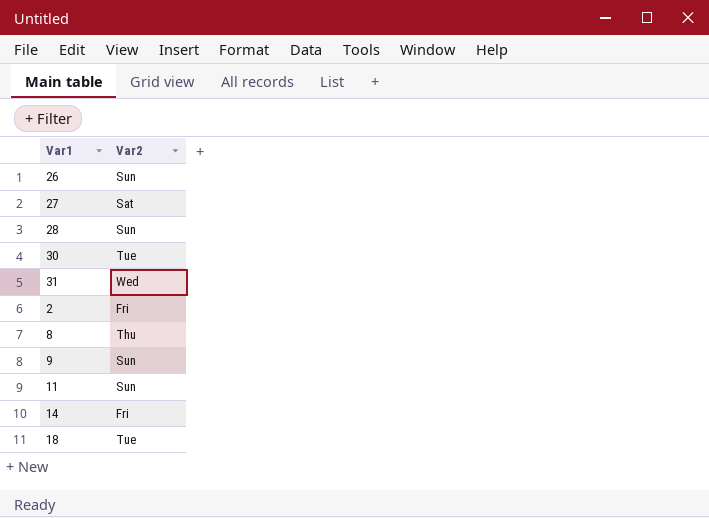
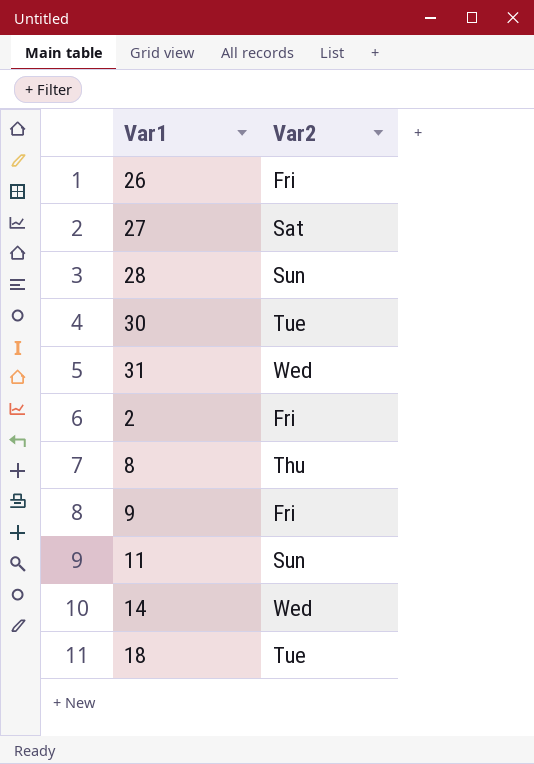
26 | Var2: Sun -> Fri
9 | Var2: Sun -> Fri
14 | Var2: Fri -> Wed

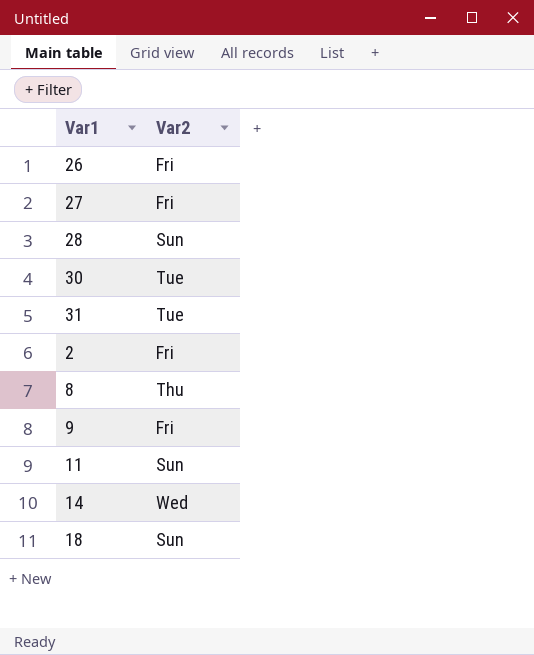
27 | Var2: Sat -> Fri
31 | Var2: Wed -> Tue
18 | Var2: Tue -> Sun

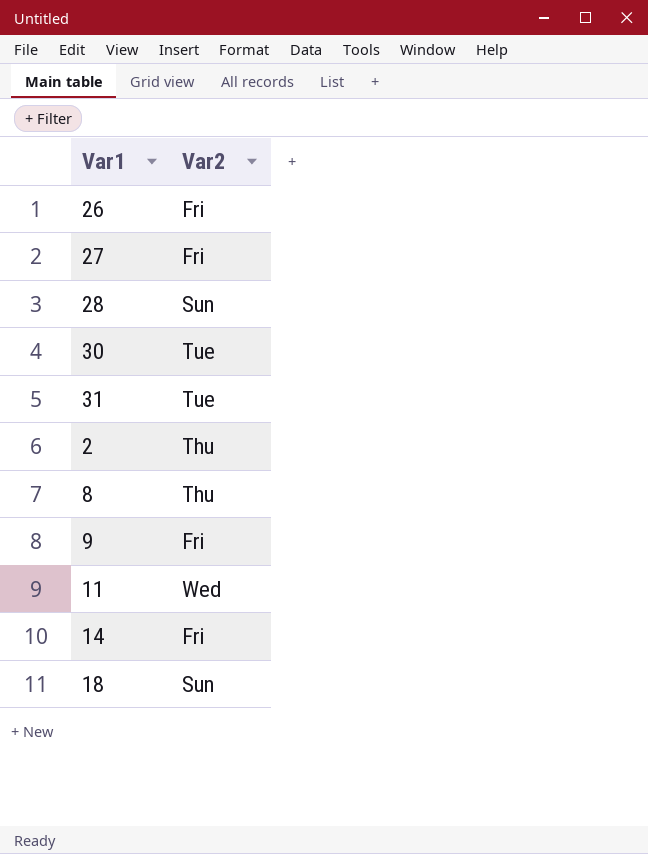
2 | Var2: Fri -> Thu
11 | Var2: Sun -> Wed
14 | Var2: Wed -> Fri

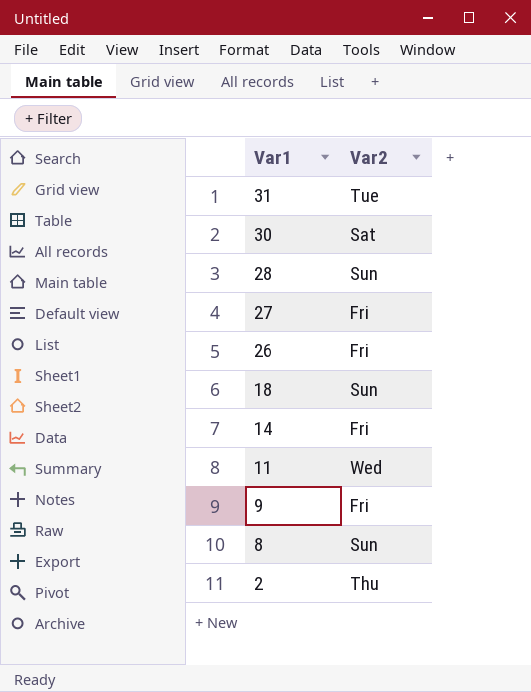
row order: none -> Var1 descending
30 | Var2: Tue -> Sat
8 | Var2: Thu -> Sun

